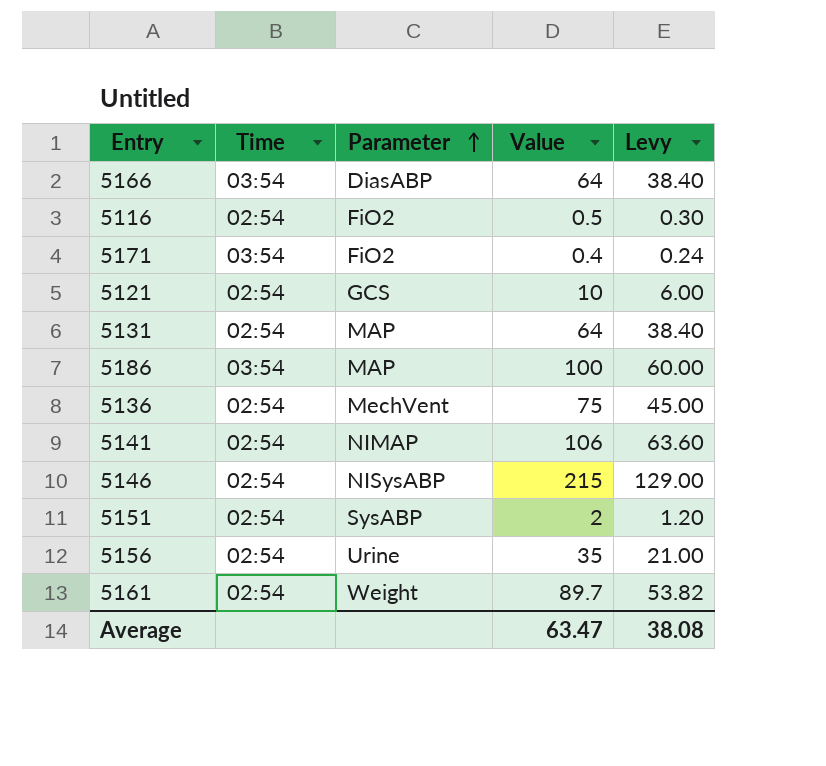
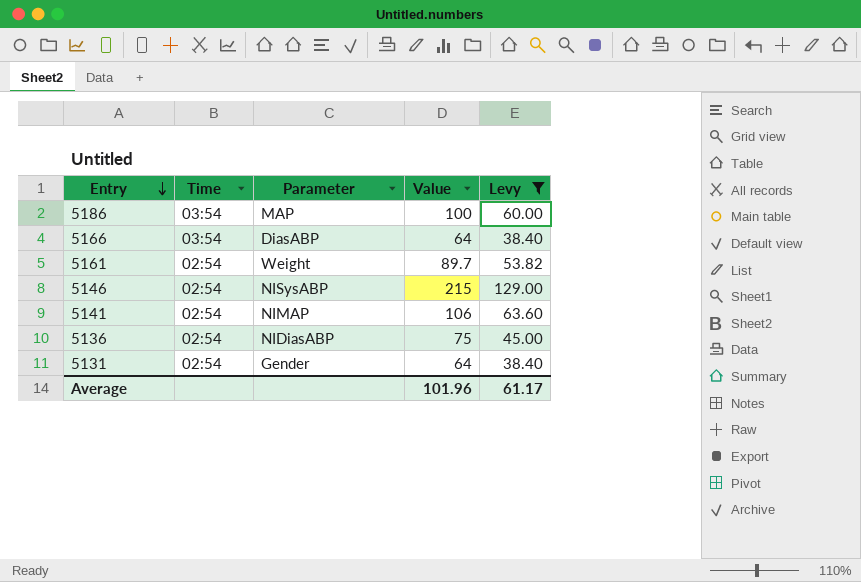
filter: none -> Levy >= 38.40
row order: Parameter ascending -> Entry descending
5136 | Parameter: MechVent -> NIDiasABP
5131 | Parameter: MAP -> Gender
Average | Value: 63.47 -> 101.96
Average | Levy: 38.08 -> 61.17

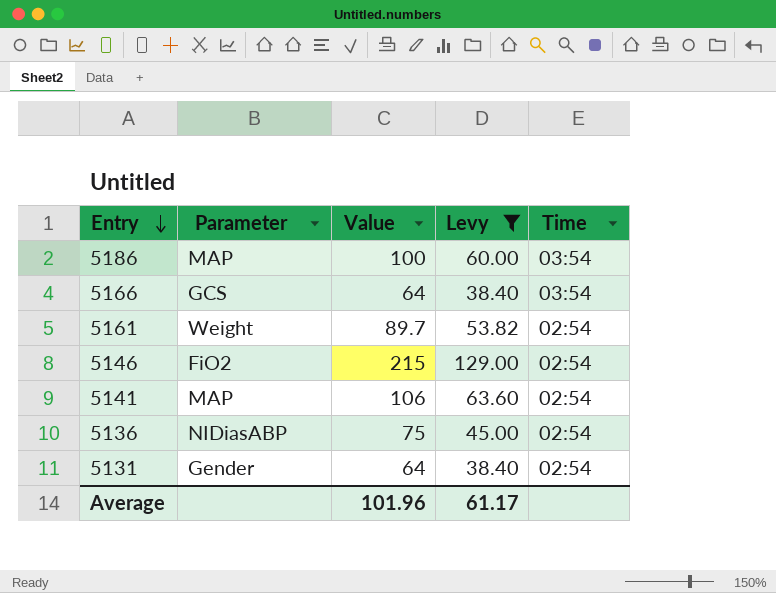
column Time | position: 2 -> 5
5166 | Parameter: DiasABP -> GCS
5146 | Parameter: NISysABP -> FiO2
5141 | Parameter: NIMAP -> MAP

